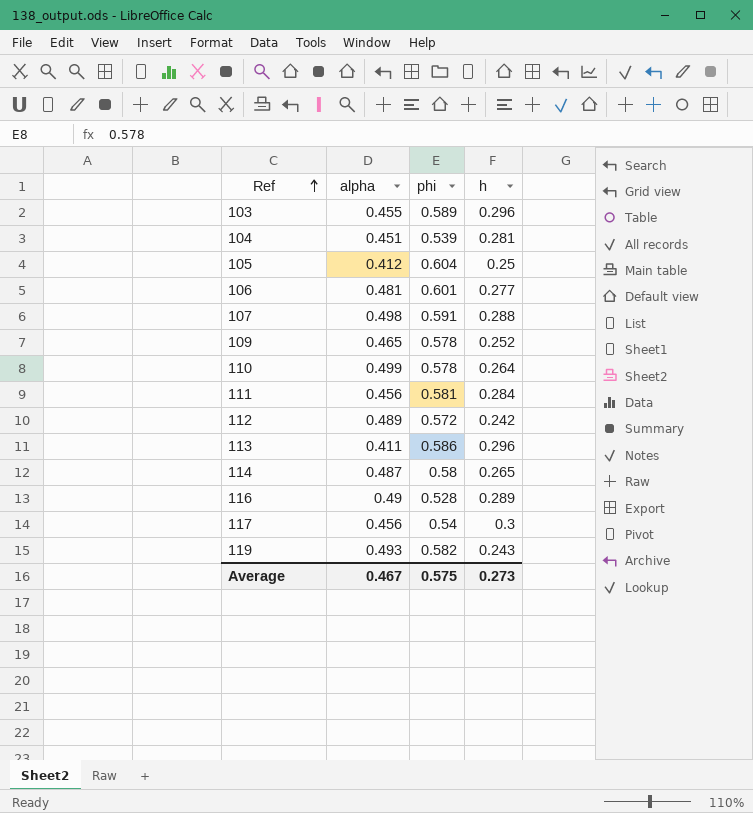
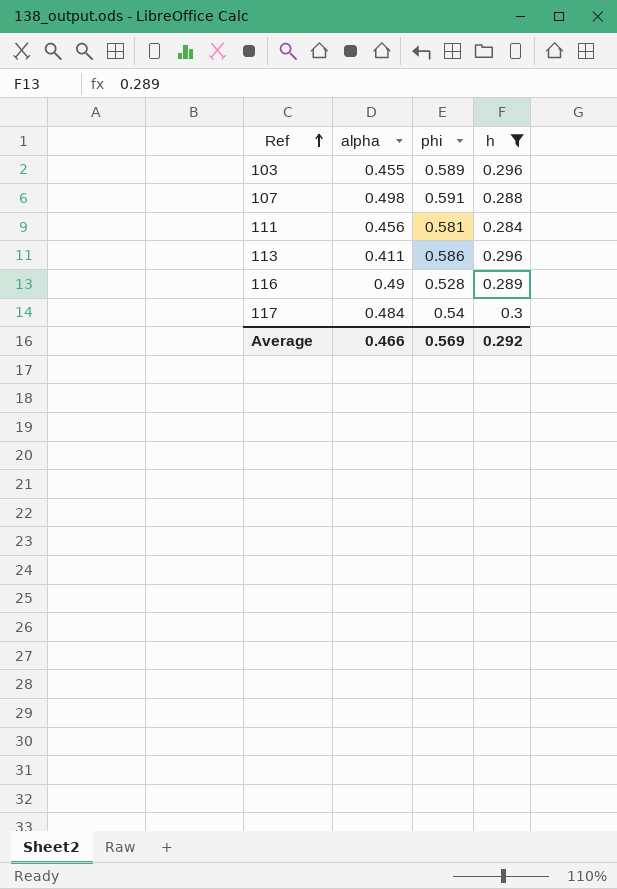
filter: none -> h >= 0.284
117 | alpha: 0.456 -> 0.484
Average | alpha: 0.467 -> 0.466
Average | phi: 0.575 -> 0.569
Average | h: 0.273 -> 0.292

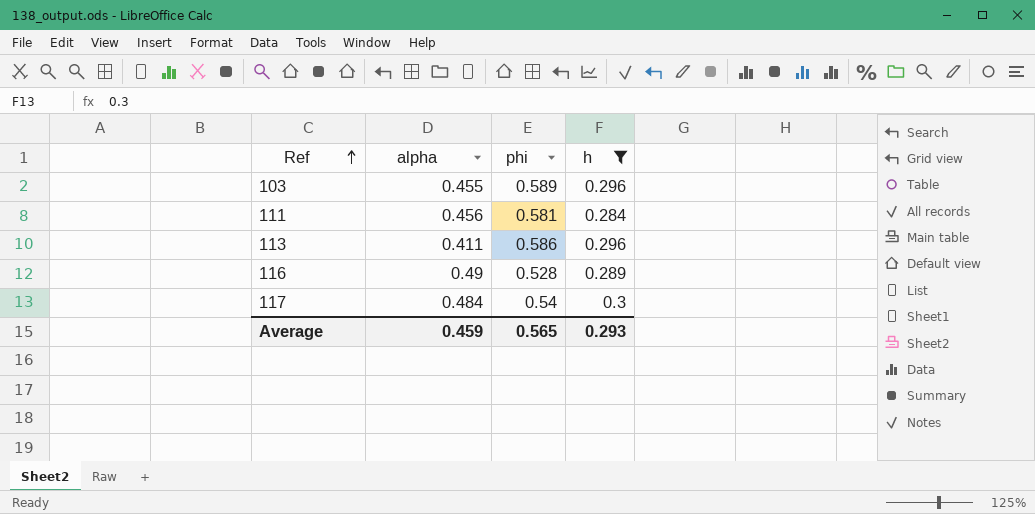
row 107: 0.498 | 0.591 | 0.288 -> none
Average | alpha: 0.466 -> 0.459
Average | phi: 0.569 -> 0.565
Average | h: 0.292 -> 0.293

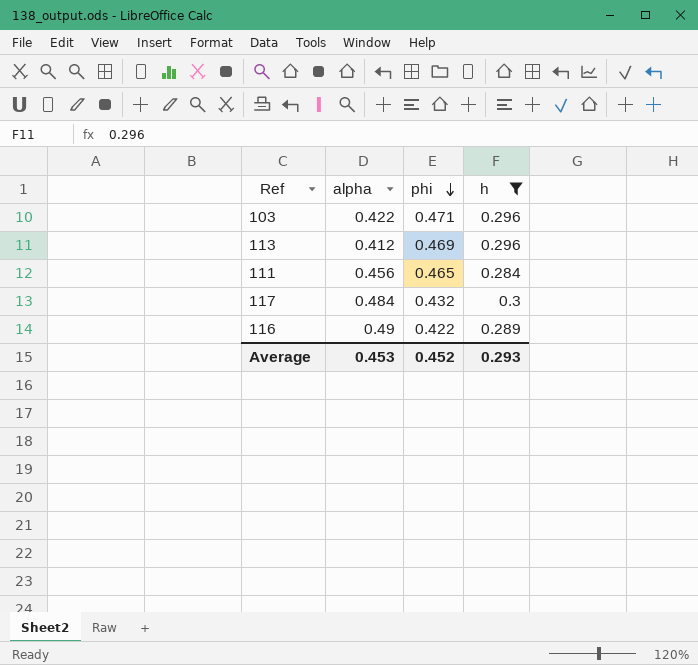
row order: Ref ascending -> phi descending
103 | alpha: 0.455 -> 0.422
103 | phi: 0.589 -> 0.471
113 | alpha: 0.411 -> 0.412
113 | phi: 0.586 -> 0.469
111 | phi: 0.581 -> 0.465
117 | phi: 0.54 -> 0.432
116 | phi: 0.528 -> 0.422
Average | alpha: 0.459 -> 0.453
Average | phi: 0.565 -> 0.452

